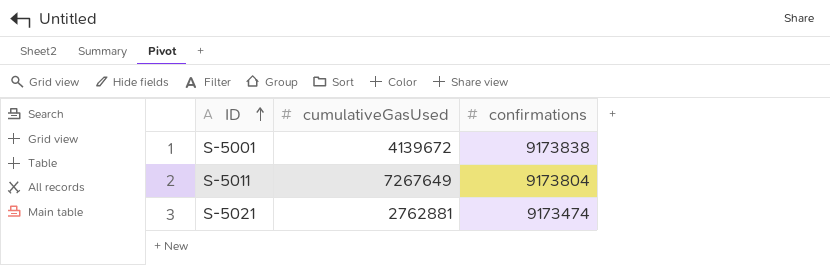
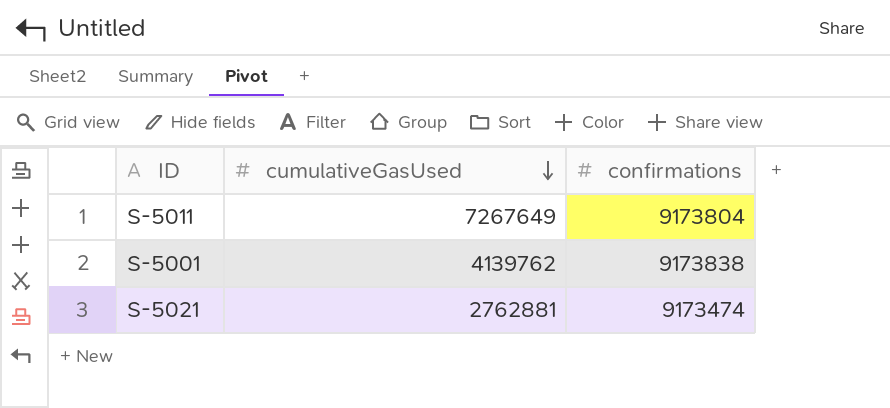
row order: ID ascending -> cumulativeGasUsed descending
S-5001 | cumulativeGasUsed: 4139672 -> 4139762

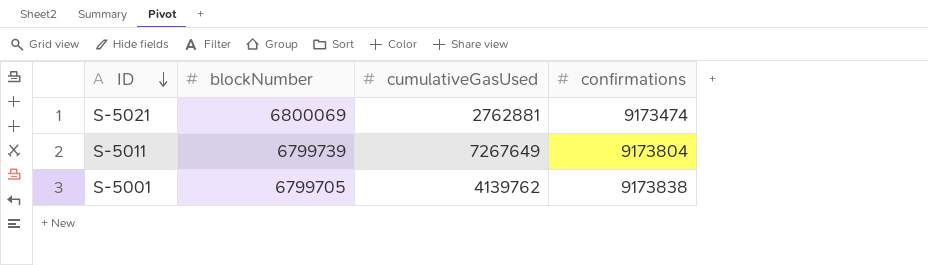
row order: cumulativeGasUsed descending -> ID descending
column blockNumber | position: none -> 2

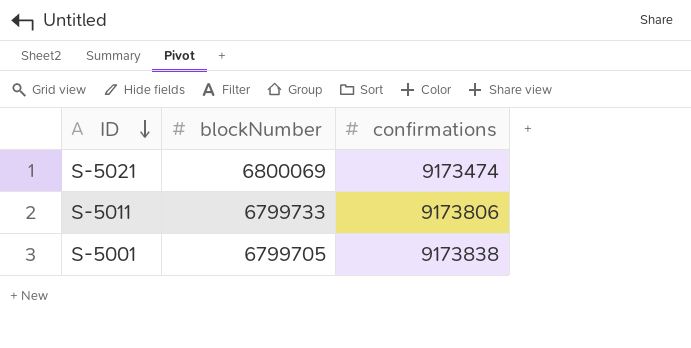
column cumulativeGasUsed | position: 3 -> none
S-5011 | blockNumber: 6799739 -> 6799733
S-5011 | confirmations: 9173804 -> 9173806

